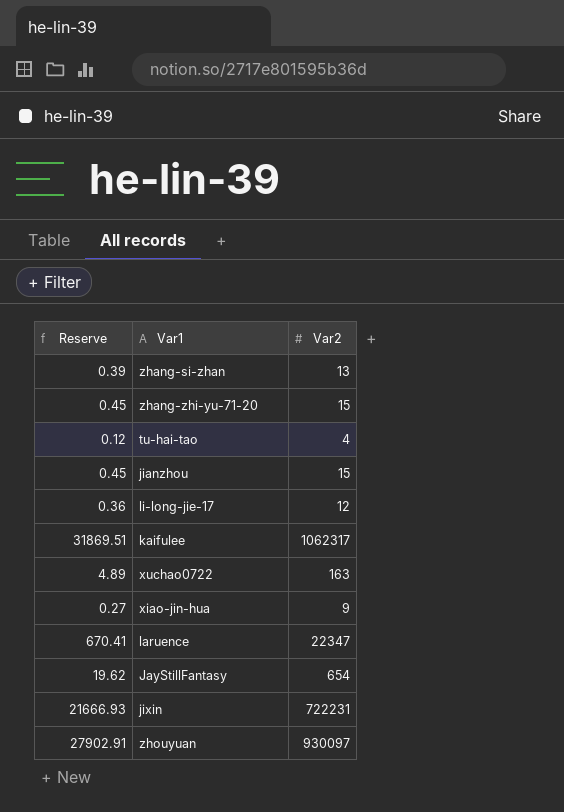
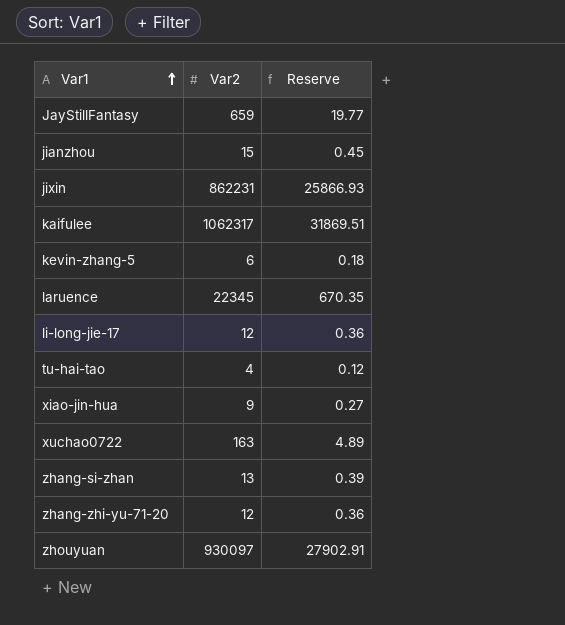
row order: none -> Var1 ascending
column Reserve | position: 1 -> 3
JayStillFantasy | Var2: 654 -> 659
JayStillFantasy | Reserve: 19.62 -> 19.77
jixin | Var2: 722231 -> 862231
jixin | Reserve: 21666.93 -> 25866.93
row kevin-zhang-5: none -> 6 | 0.18
laruence | Var2: 22347 -> 22345
laruence | Reserve: 670.41 -> 670.35
zhang-zhi-yu-71-20 | Var2: 15 -> 12
zhang-zhi-yu-71-20 | Reserve: 0.45 -> 0.36

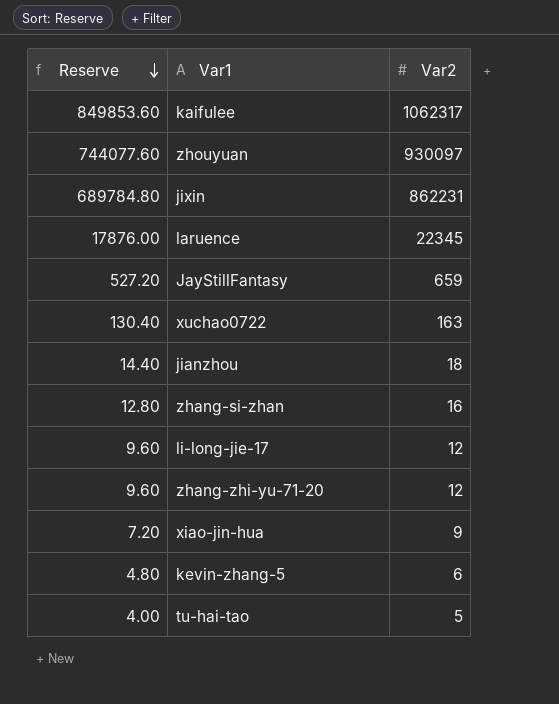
row order: Var1 ascending -> Reserve descending
column Reserve | formula: [Var2] * 0.03 -> [Var2] * 0.8
column Reserve | position: 3 -> 1
jianzhou | Var2: 15 -> 18
zhang-si-zhan | Var2: 13 -> 16
tu-hai-tao | Var2: 4 -> 5

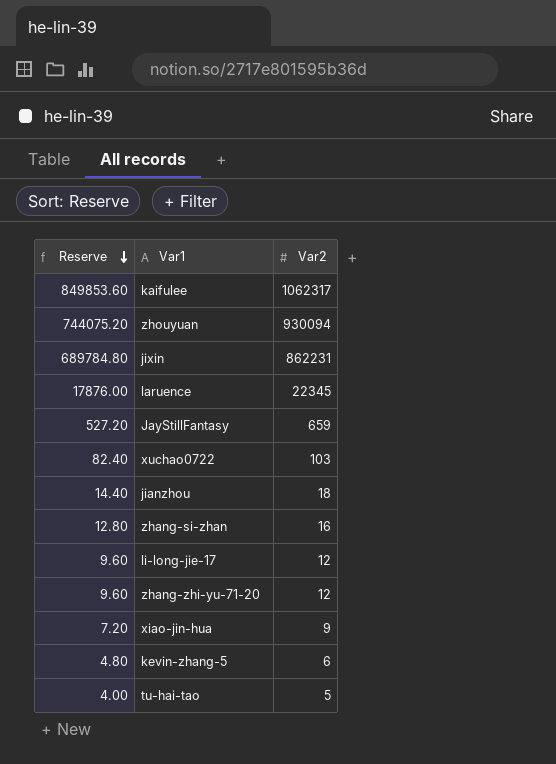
zhouyuan | Reserve: 744077.60 -> 744075.20
zhouyuan | Var2: 930097 -> 930094
xuchao0722 | Reserve: 130.40 -> 82.40
xuchao0722 | Var2: 163 -> 103

